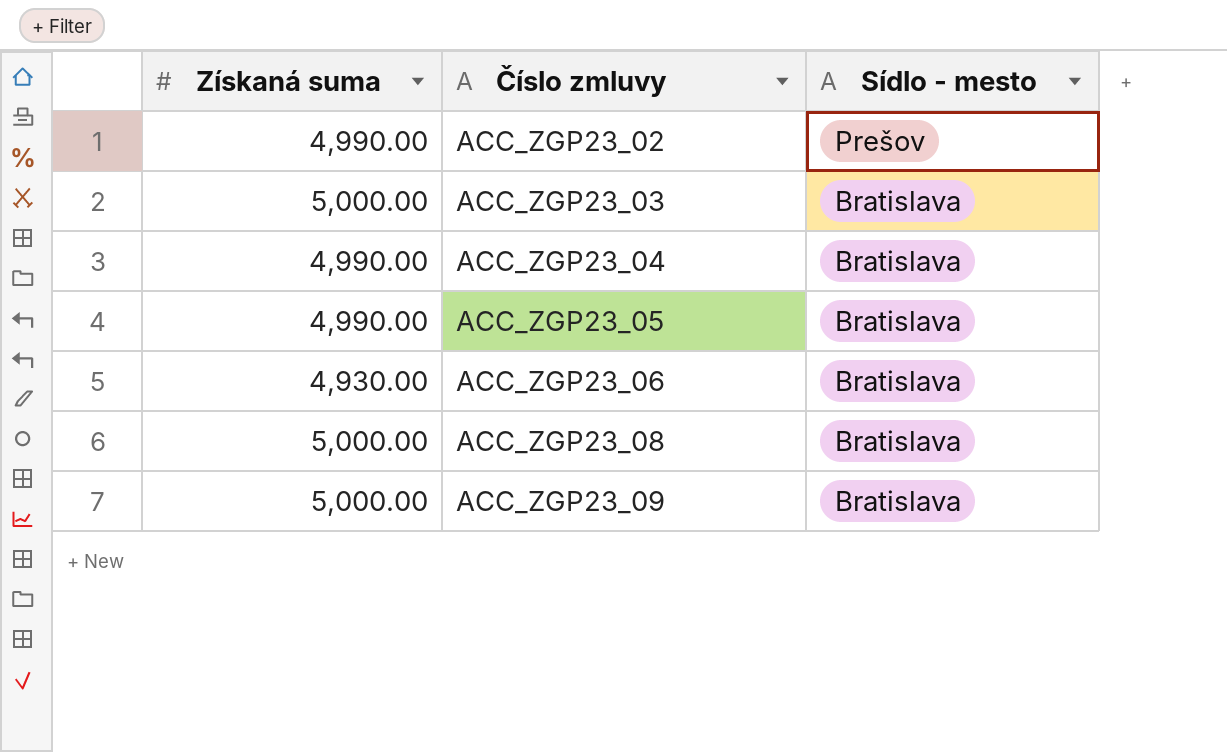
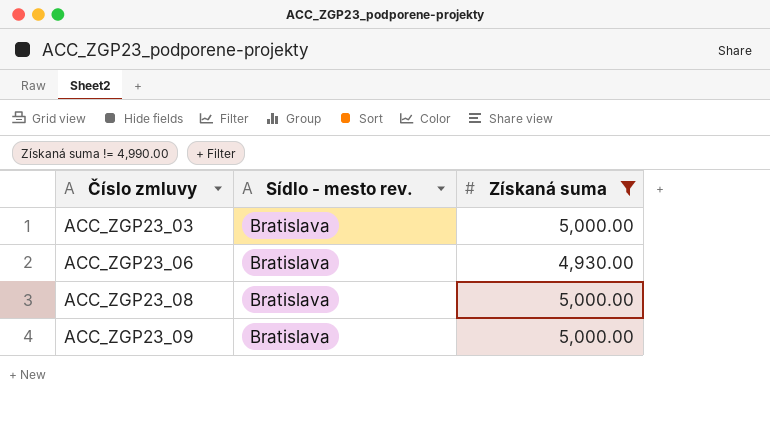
filter: none -> Získaná suma != 4,990.00
column name: Sídlo - mesto -> Sídlo - mesto rev.
column Získaná suma | position: 1 -> 3

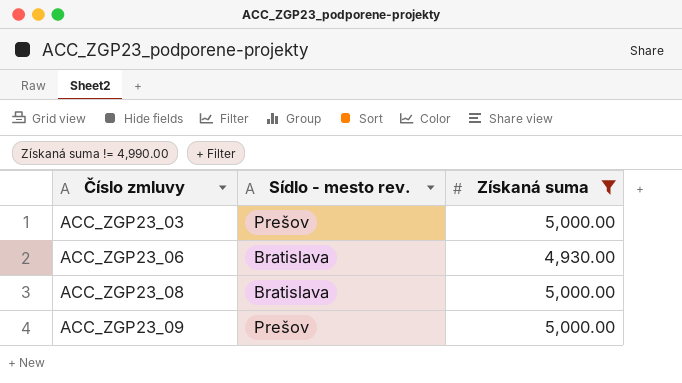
ACC_ZGP23_03 | Sídlo - mesto rev.: Bratislava -> Prešov
ACC_ZGP23_09 | Sídlo - mesto rev.: Bratislava -> Prešov

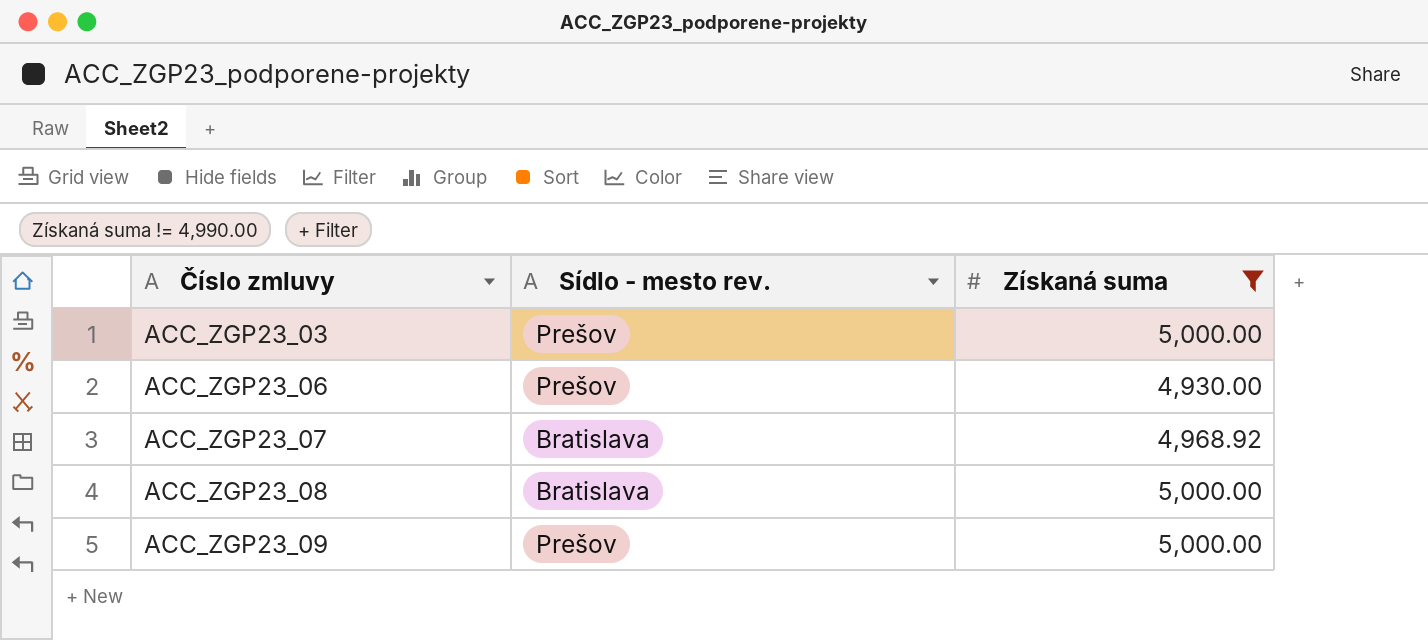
ACC_ZGP23_06 | Sídlo - mesto rev.: Bratislava -> Prešov
row ACC_ZGP23_07: none -> Bratislava | 4,968.92

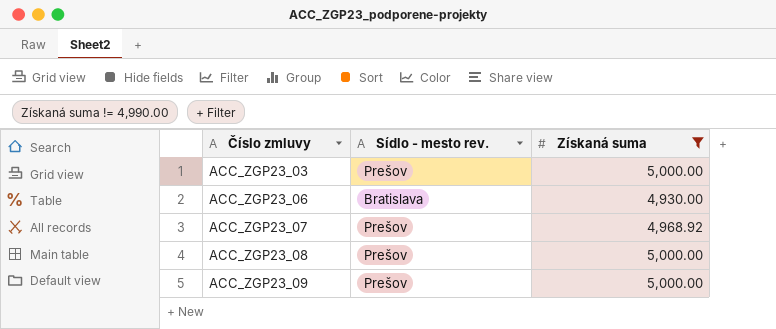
ACC_ZGP23_06 | Sídlo - mesto rev.: Prešov -> Bratislava
ACC_ZGP23_07 | Sídlo - mesto rev.: Bratislava -> Prešov
ACC_ZGP23_08 | Sídlo - mesto rev.: Bratislava -> Prešov

